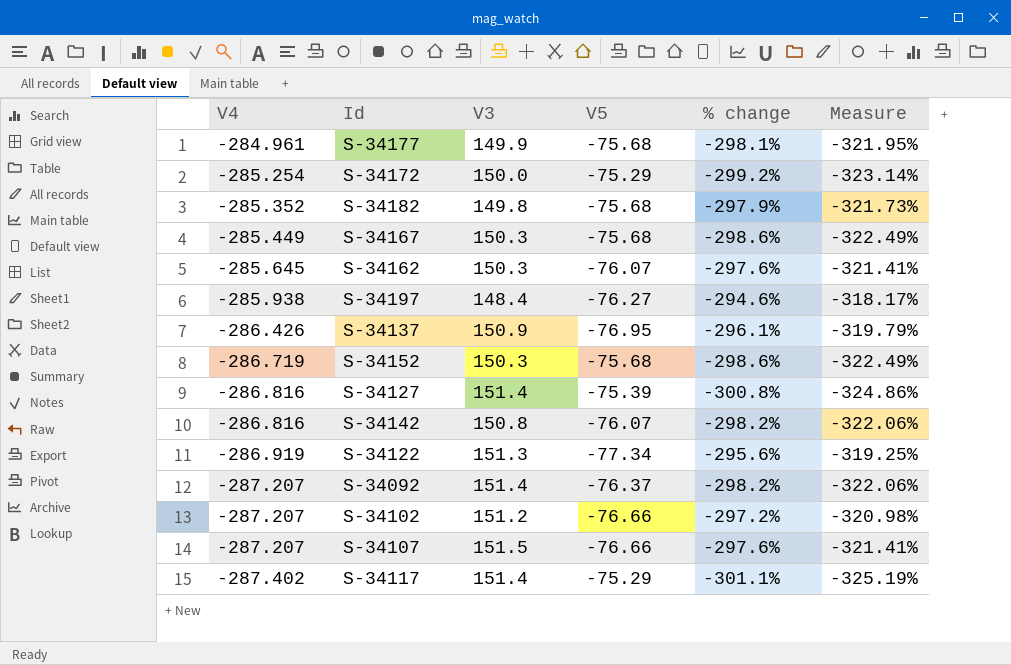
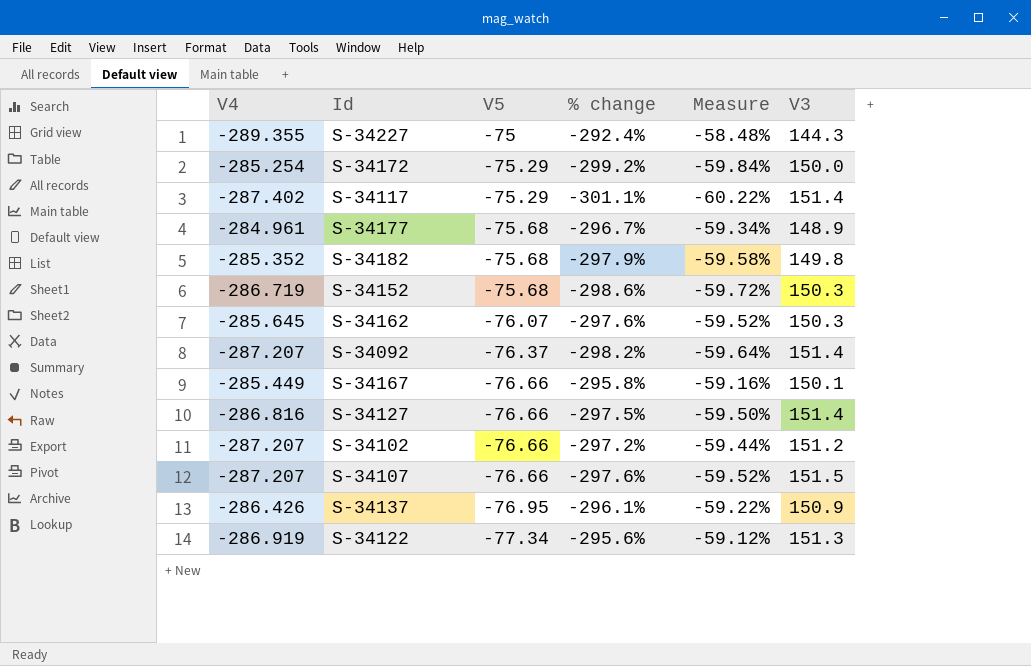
row order: V4 descending -> V5 descending
column Measure | formula: [% change] * 1.08 -> [% change] * 0.2
column V3 | position: 3 -> 6
row S-34197: -285.938 | 148.4 | -76.27 | -294.6% | -318.17% -> none
row S-34142: -286.816 | 150.8 | -76.07 | -298.2% | -322.06% -> none
row S-34227: none -> -289.355 | -75 | -292.4% | -58.48% | 144.3
S-34177 | % change: -298.1% -> -296.7%
S-34177 | V3: 149.9 -> 148.9
S-34167 | V5: -75.68 -> -76.66
S-34167 | % change: -298.6% -> -295.8%
S-34167 | V3: 150.3 -> 150.1
S-34127 | V5: -75.39 -> -76.66
S-34127 | % change: -300.8% -> -297.5%

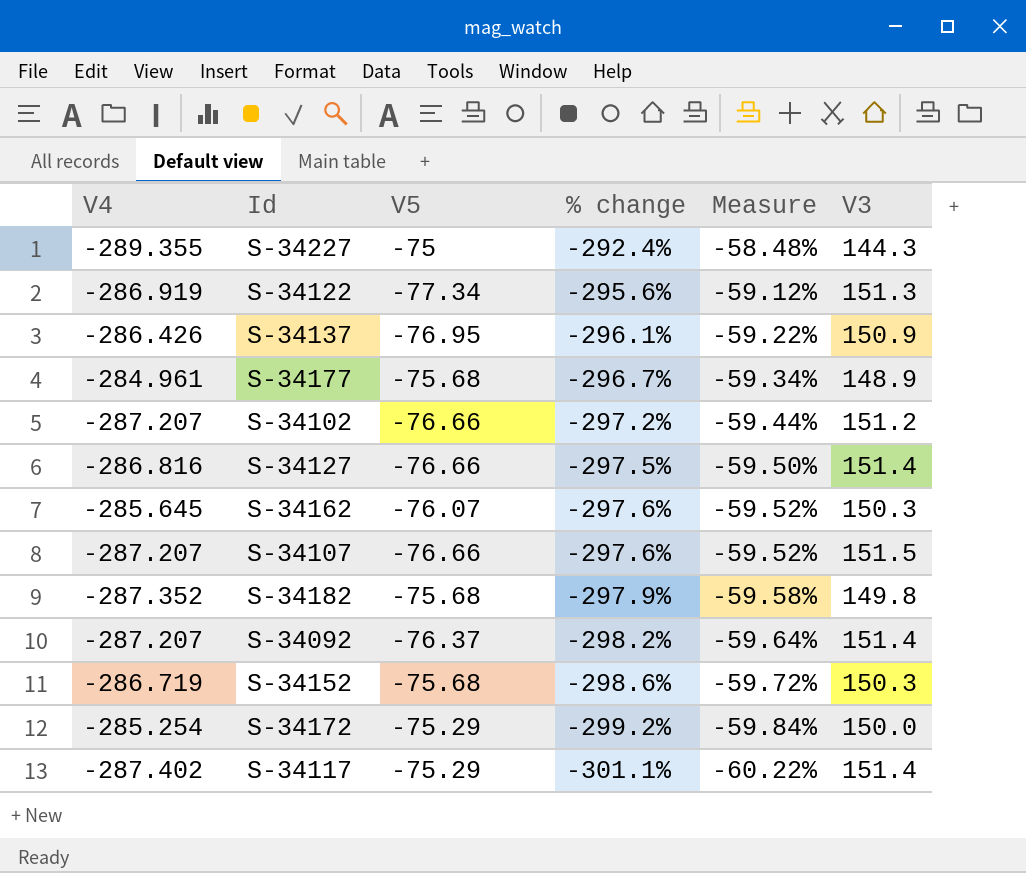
row order: V5 descending -> % change descending
row S-34167: -285.449 | -76.66 | -295.8% | -59.16% | 150.1 -> none
S-34182 | V4: -285.352 -> -287.352

